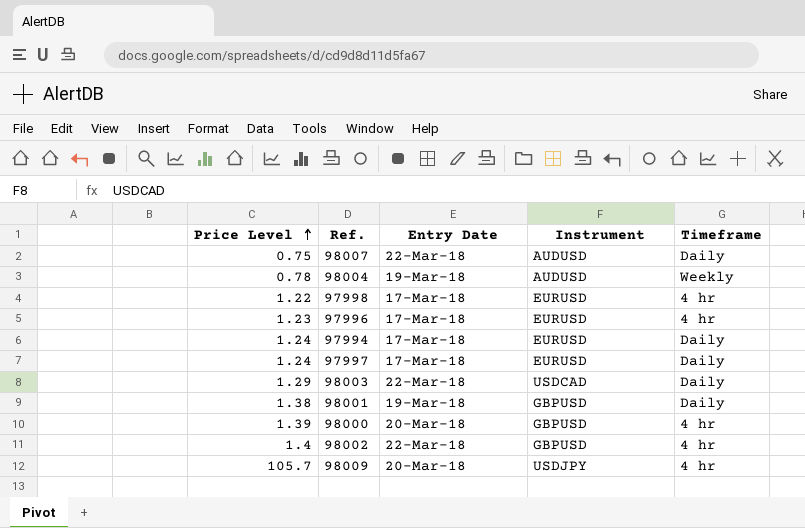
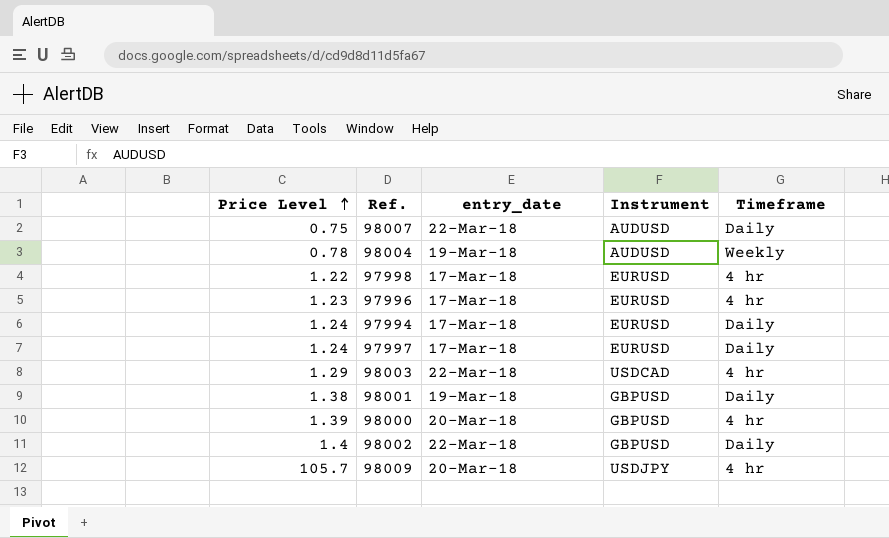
column name: Entry Date -> entry_date
98003 | Timeframe: Daily -> 4 hr
98002 | Timeframe: 4 hr -> Daily

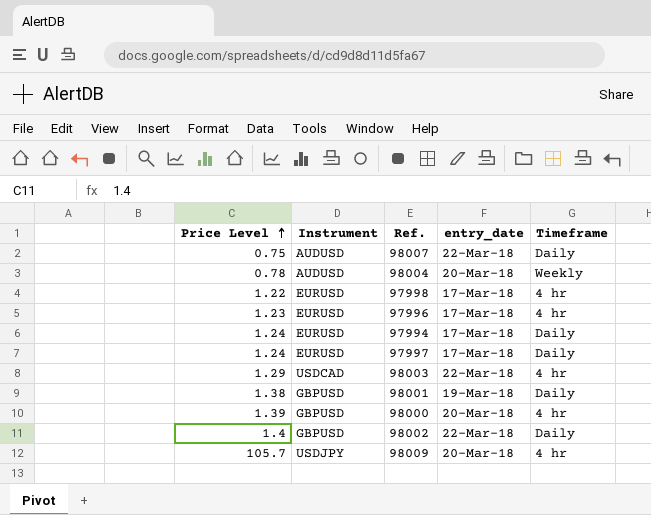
column Instrument | position: 4 -> 2
98004 | entry_date: 19-Mar-18 -> 20-Mar-18

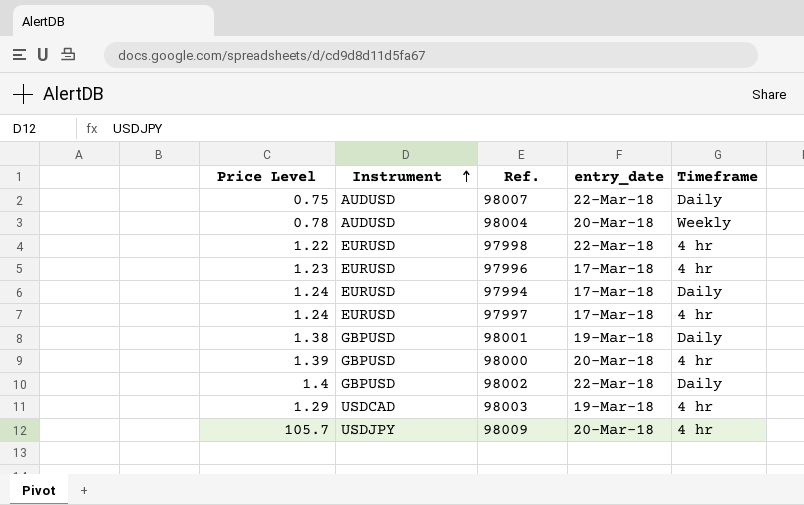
row order: Price Level ascending -> Instrument ascending
97998 | entry_date: 17-Mar-18 -> 22-Mar-18
97997 | Timeframe: Daily -> 4 hr
98003 | entry_date: 22-Mar-18 -> 19-Mar-18

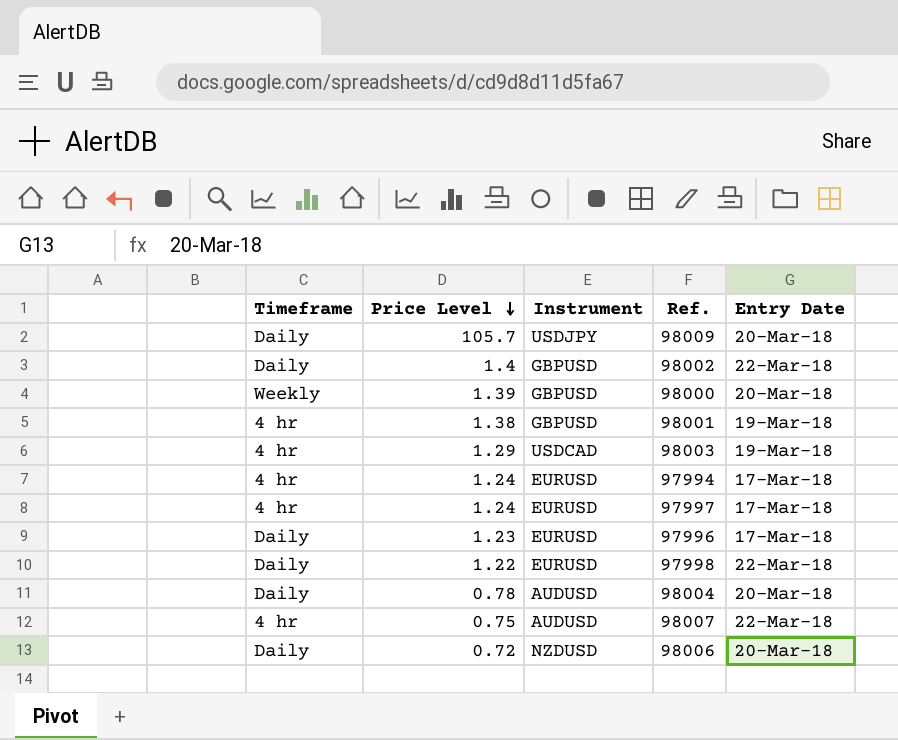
row order: Instrument ascending -> Price Level descending
column Timeframe | position: 5 -> 1
column name: entry_date -> Entry Date
98009 | Timeframe: 4 hr -> Daily
98000 | Timeframe: 4 hr -> Weekly
98001 | Timeframe: Daily -> 4 hr
97994 | Timeframe: Daily -> 4 hr
97996 | Timeframe: 4 hr -> Daily
97998 | Timeframe: 4 hr -> Daily
98004 | Timeframe: Weekly -> Daily
98007 | Timeframe: Daily -> 4 hr
row 98006: none -> Daily | 0.72 | NZDUSD | 20-Mar-18

